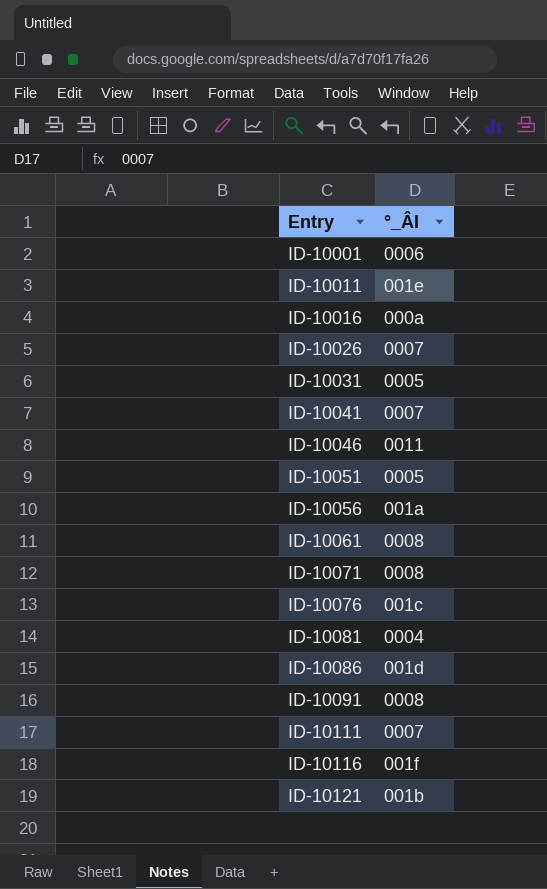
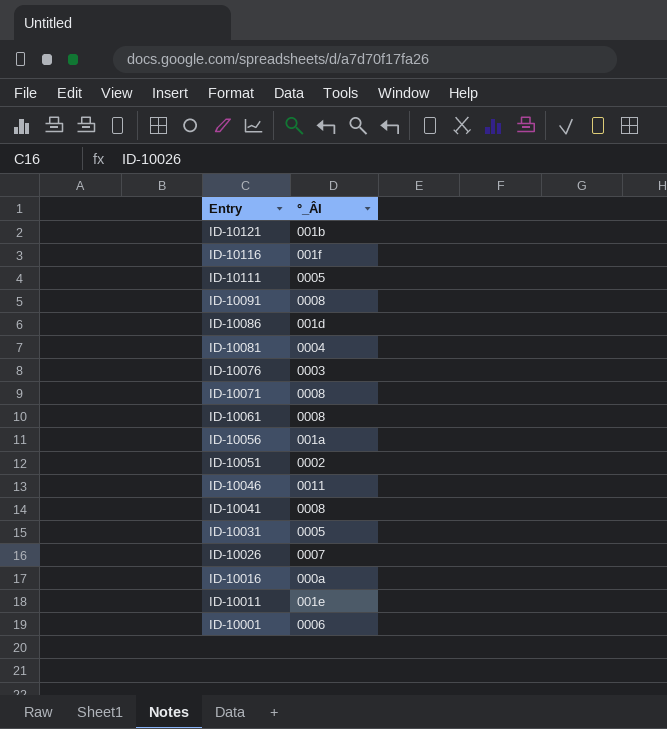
row order: Entry ascending -> Entry descending
ID-10111 | °_ÂI: 0007 -> 0005
ID-10076 | °_ÂI: 001c -> 0003
ID-10051 | °_ÂI: 0005 -> 0002
ID-10041 | °_ÂI: 0007 -> 0008

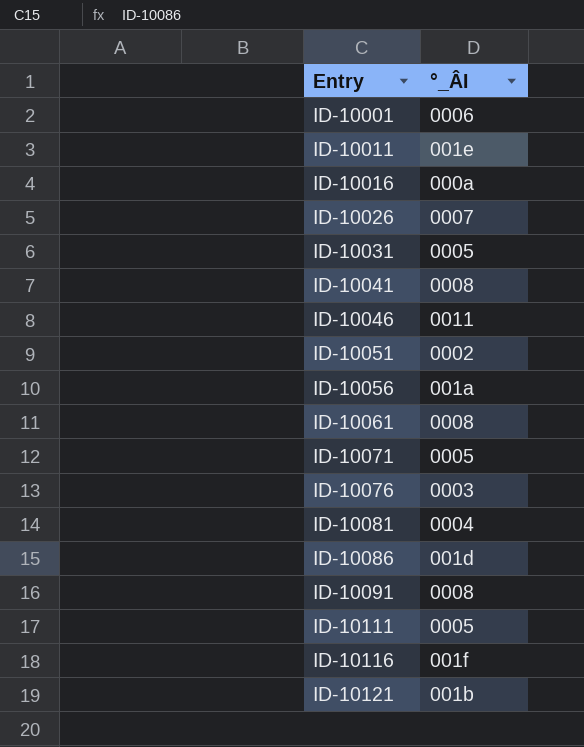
row order: Entry descending -> Entry ascending
ID-10071 | °_ÂI: 0008 -> 0005

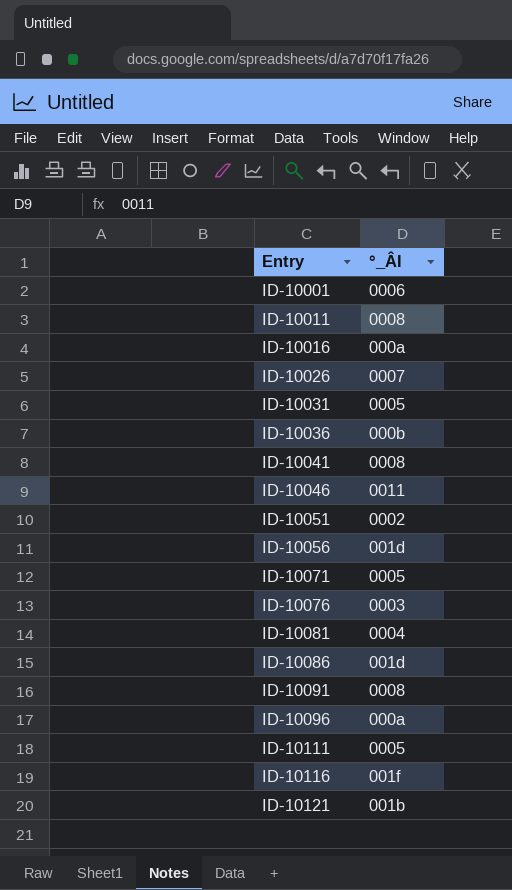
row ID-10061: 0008 -> none
ID-10011 | °_ÂI: 001e -> 0008
row ID-10036: none -> 000b
ID-10056 | °_ÂI: 001a -> 001d
row ID-10096: none -> 000a

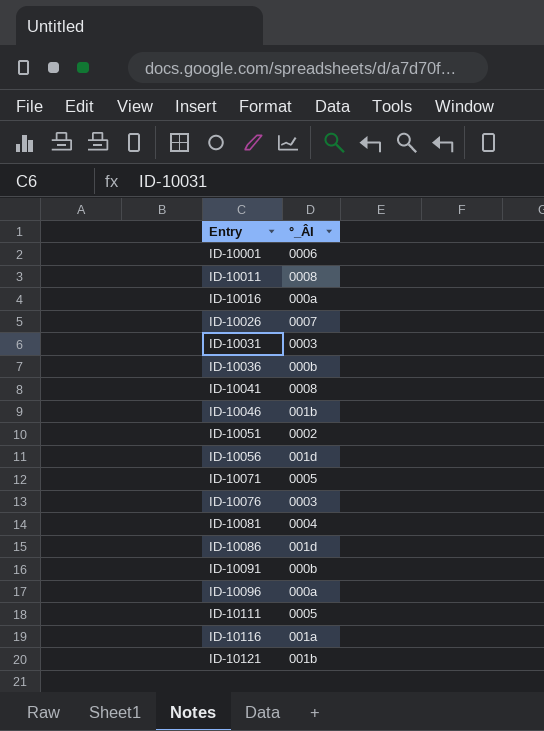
ID-10031 | °_ÂI: 0005 -> 0003
ID-10046 | °_ÂI: 0011 -> 001b
ID-10091 | °_ÂI: 0008 -> 000b
ID-10116 | °_ÂI: 001f -> 001a

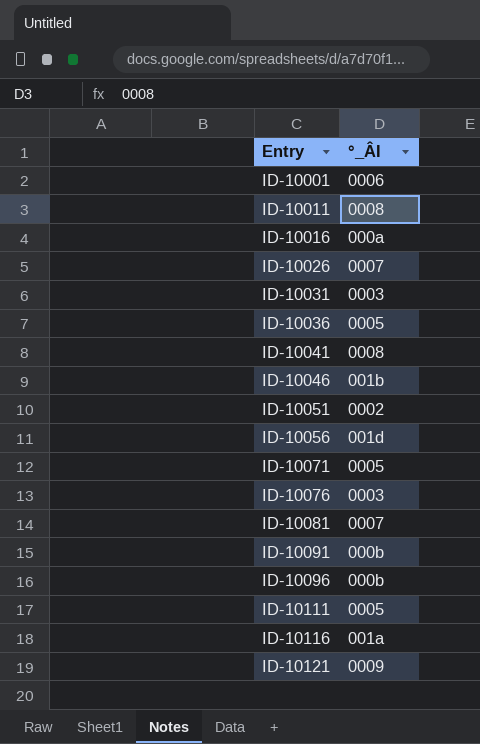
row ID-10086: 001d -> none
ID-10036 | °_ÂI: 000b -> 0005
ID-10081 | °_ÂI: 0004 -> 0007
ID-10096 | °_ÂI: 000a -> 000b
ID-10121 | °_ÂI: 001b -> 0009

